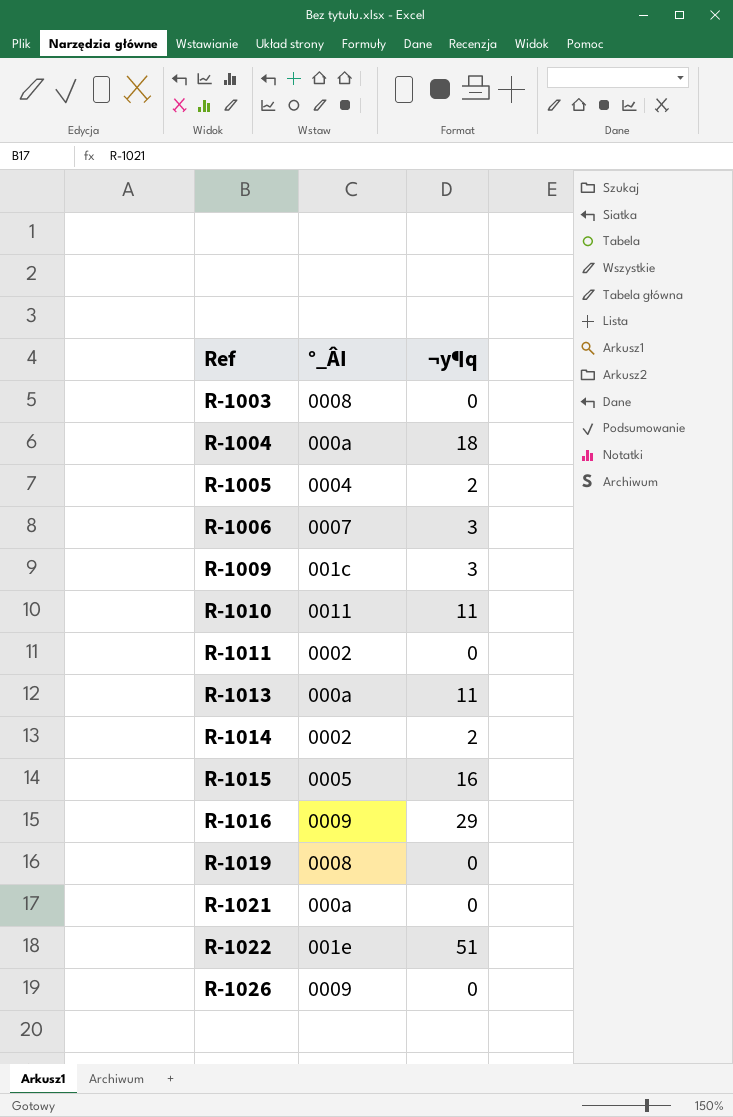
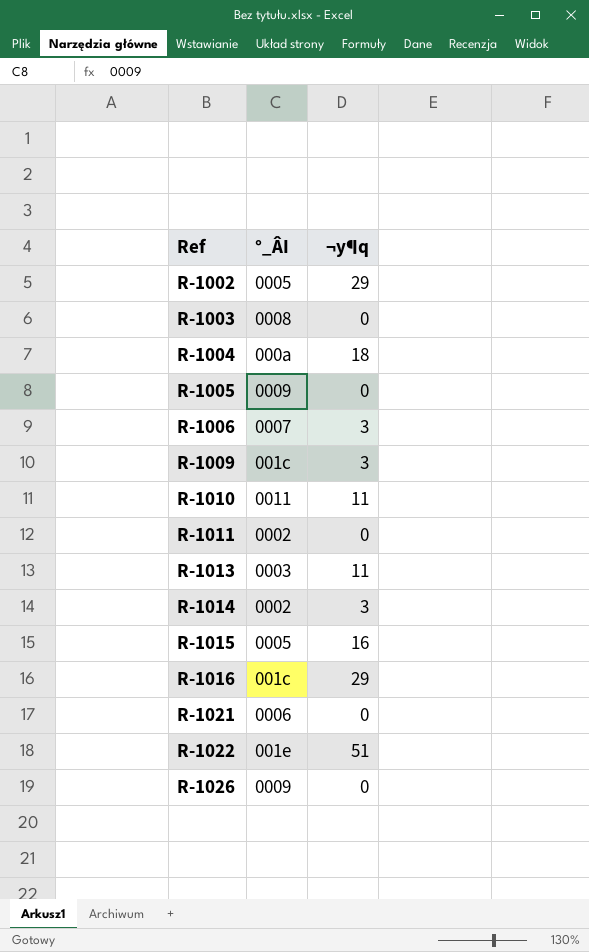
row R-1019: 0008 | 0 -> none
row R-1002: none -> 0005 | 29
R-1005 | °_ÂI: 0004 -> 0009
R-1005 | ¬y¶q: 2 -> 0
R-1013 | °_ÂI: 000a -> 0003
R-1014 | ¬y¶q: 2 -> 3
R-1016 | °_ÂI: 0009 -> 001c
R-1021 | °_ÂI: 000a -> 0006

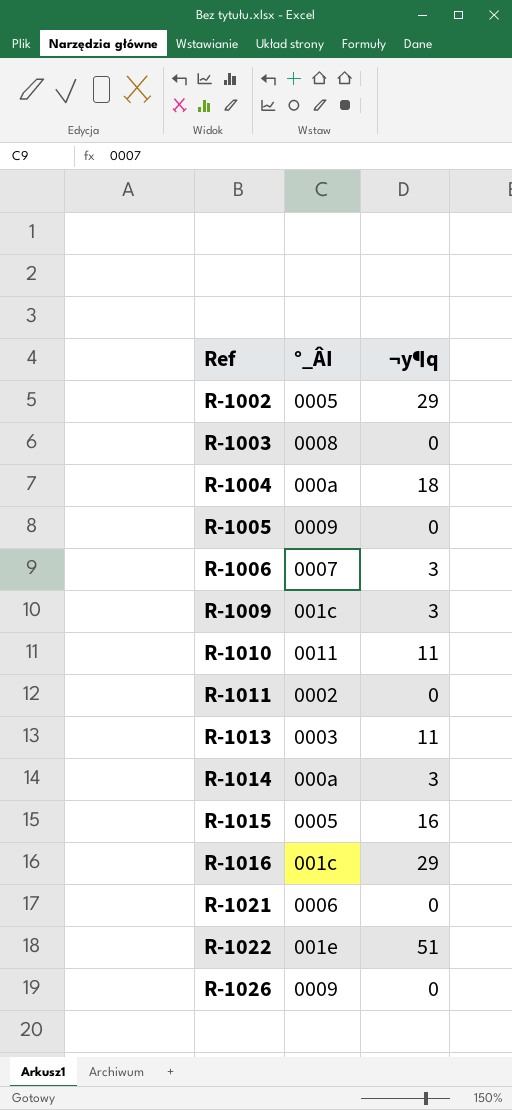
R-1014 | °_ÂI: 0002 -> 000a

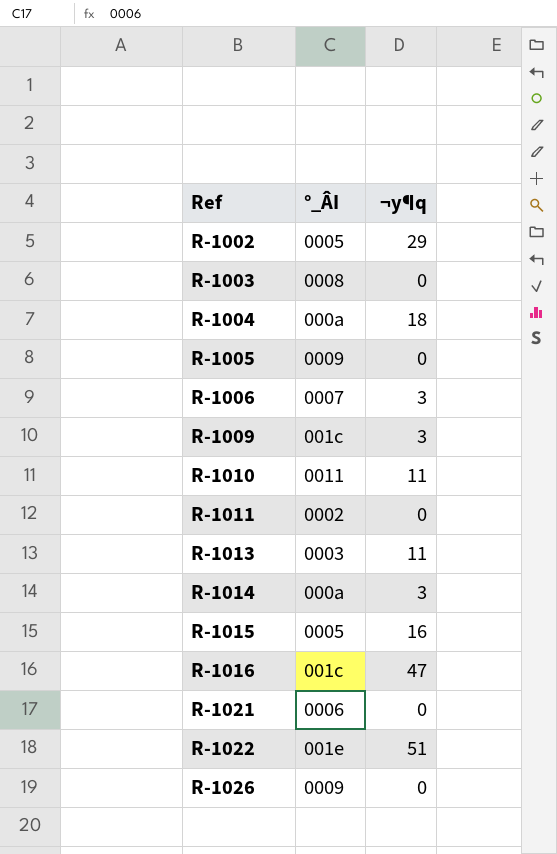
R-1016 | ¬y¶q: 29 -> 47

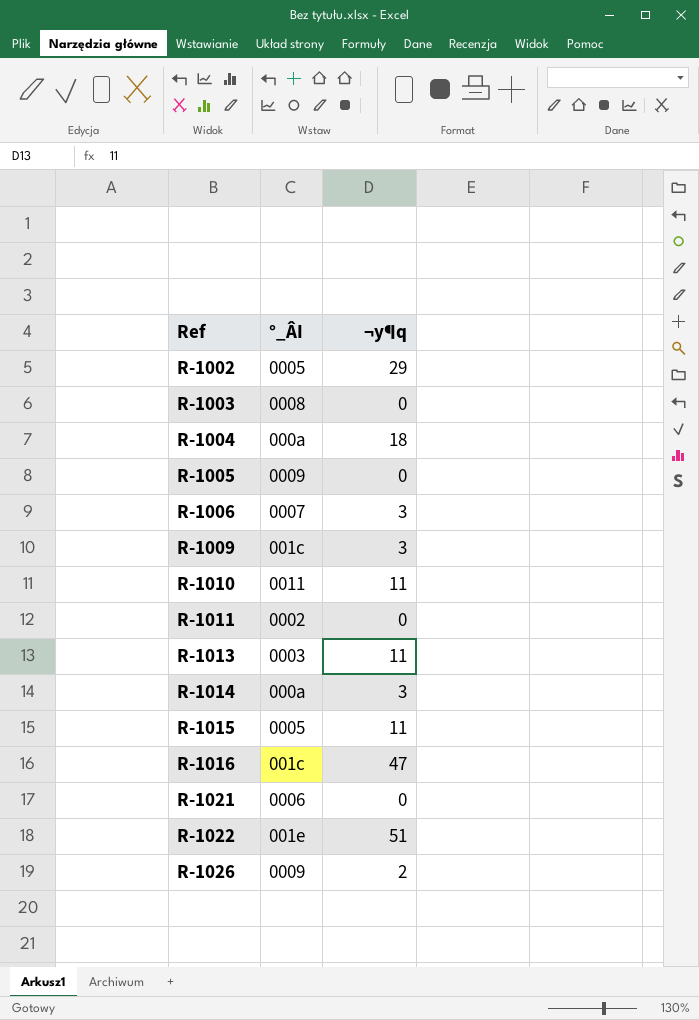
R-1015 | ¬y¶q: 16 -> 11
R-1026 | ¬y¶q: 0 -> 2

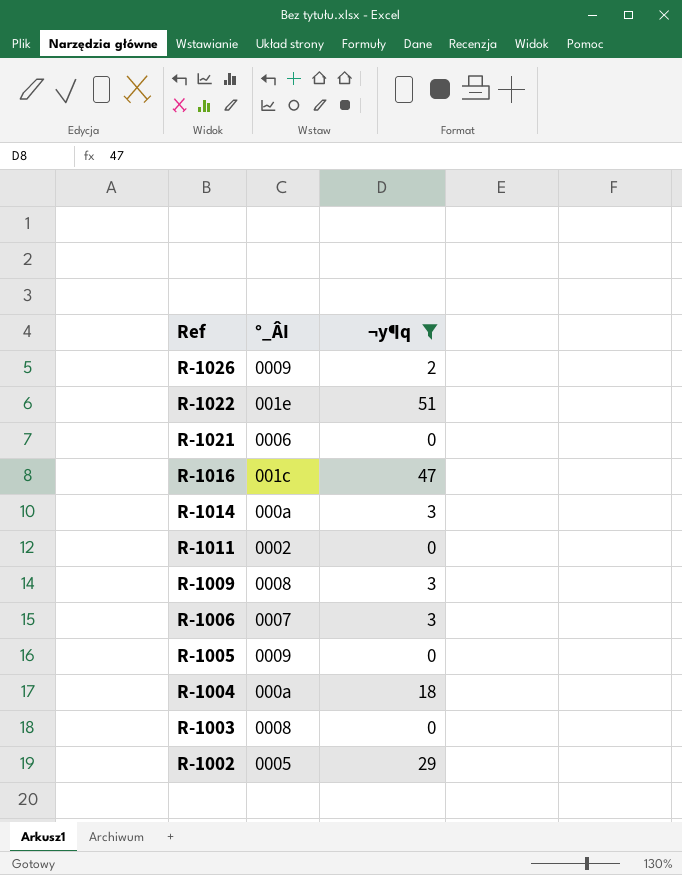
filter: none -> ¬y¶q != 11
row order: Ref ascending -> Ref descending
R-1009 | °_ÂI: 001c -> 0008

